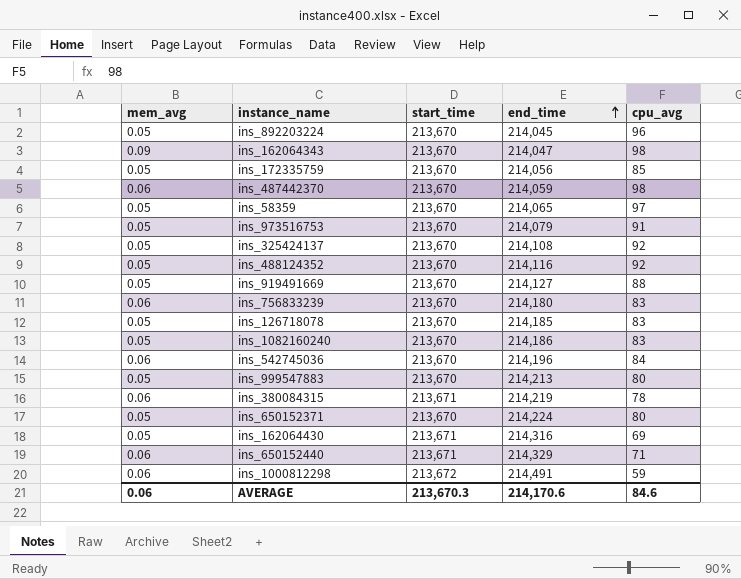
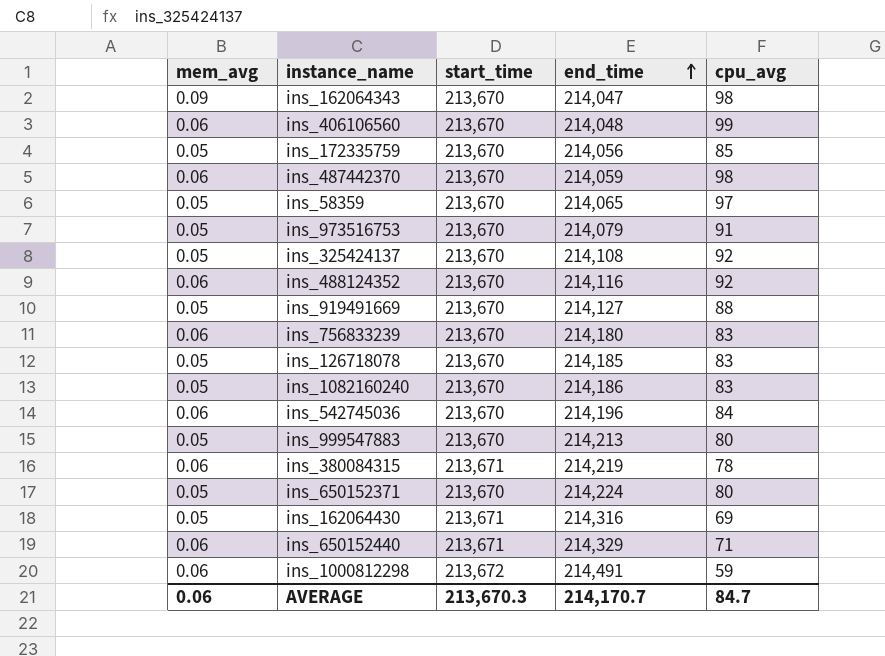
row ins_892203224: 0.05 | 213,670 | 214,045 | 96 -> none
row ins_406106560: none -> 0.06 | 213,670 | 214,048 | 99
ins_488124352 | mem_avg: 0.05 -> 0.06
AVERAGE | end_time: 214,170.6 -> 214,170.7
AVERAGE | cpu_avg: 84.6 -> 84.7

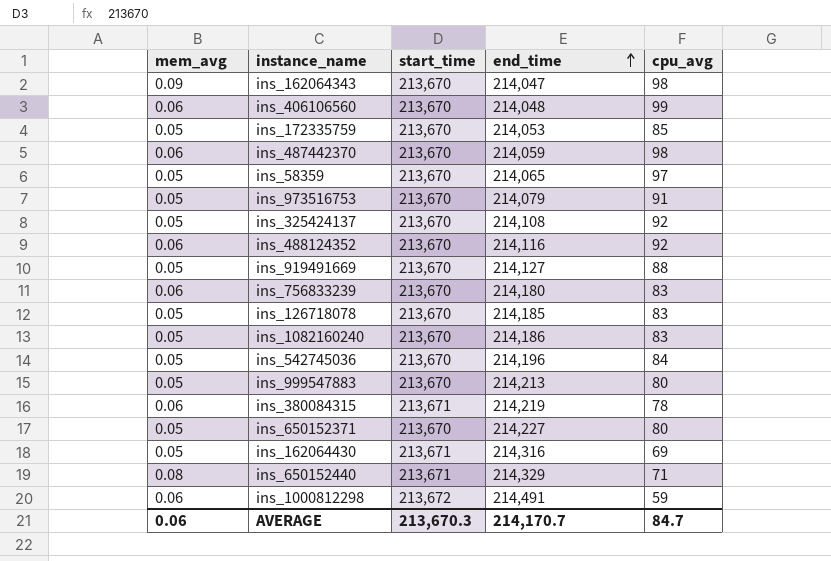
ins_172335759 | end_time: 214,056 -> 214,053
ins_542745036 | mem_avg: 0.06 -> 0.05
ins_650152371 | end_time: 214,224 -> 214,227
ins_650152440 | mem_avg: 0.06 -> 0.08

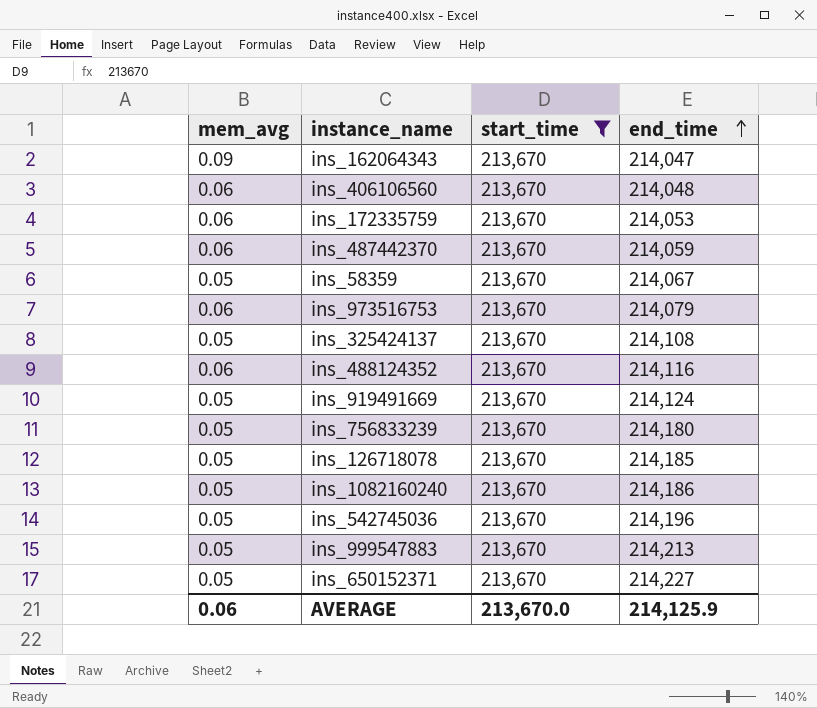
filter: none -> start_time = 213,670
column cpu_avg | position: 5 -> none
ins_172335759 | mem_avg: 0.05 -> 0.06
ins_58359 | end_time: 214,065 -> 214,067
ins_973516753 | mem_avg: 0.05 -> 0.06
ins_919491669 | end_time: 214,127 -> 214,124
ins_756833239 | mem_avg: 0.06 -> 0.05
AVERAGE | start_time: 213,670.3 -> 213,670.0
AVERAGE | end_time: 214,170.7 -> 214,125.9

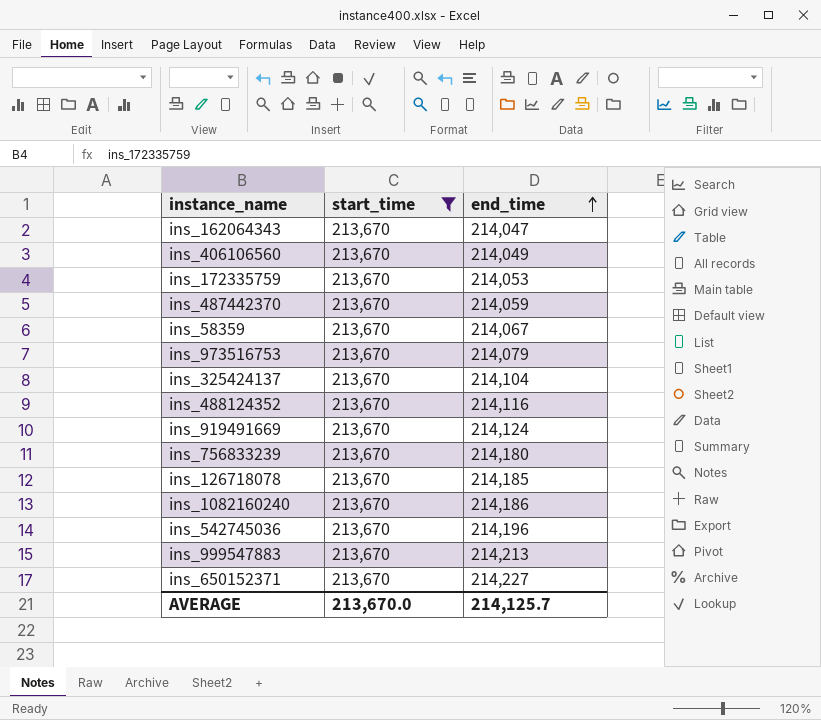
column mem_avg | position: 1 -> none
ins_406106560 | end_time: 214,048 -> 214,049
ins_325424137 | end_time: 214,108 -> 214,104
AVERAGE | end_time: 214,125.9 -> 214,125.7

